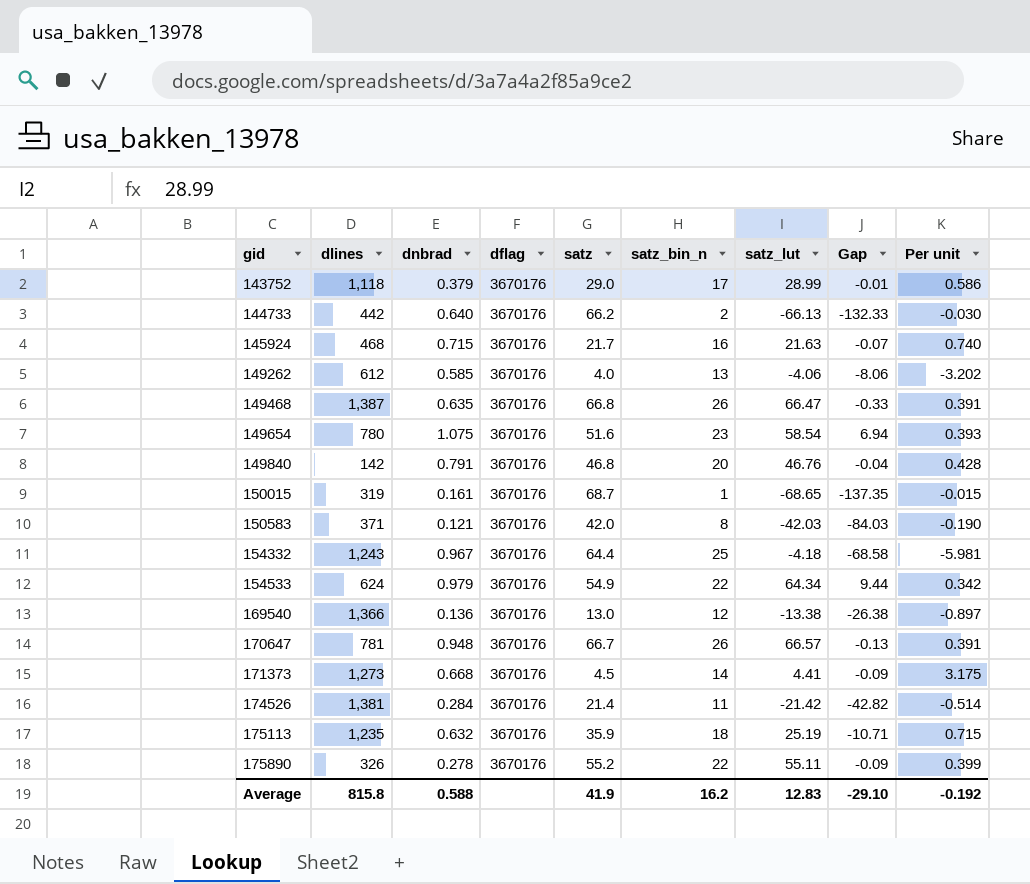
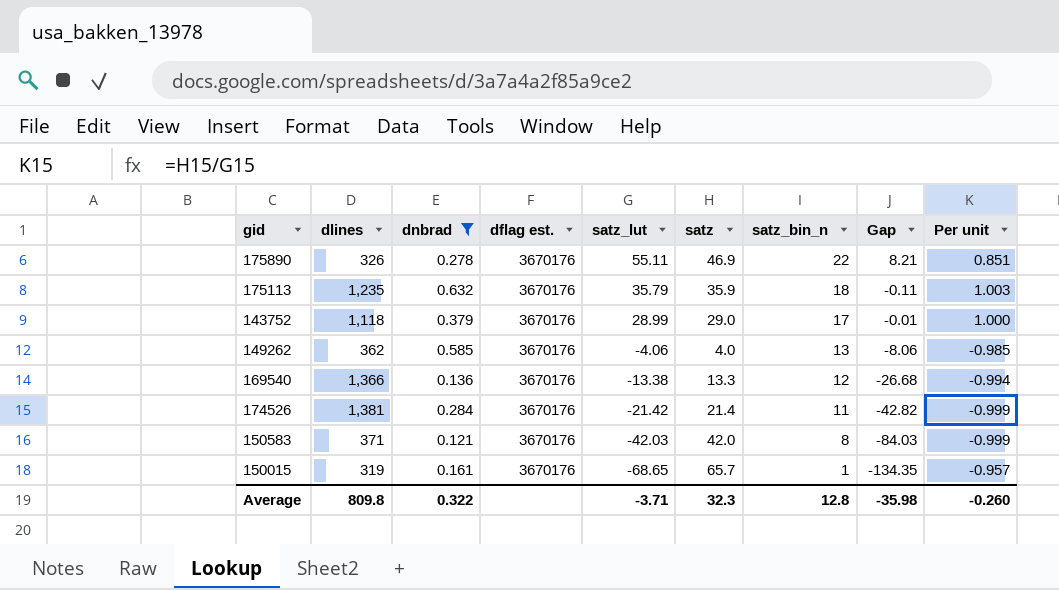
filter: none -> dnbrad <= 0.632
row order: gid ascending -> satz_lut descending
column name: dflag -> dflag est.
column satz_lut | position: 7 -> 5
column Per unit | formula: [satz_bin_n] / [satz_lut] -> [satz] / [satz_lut]
175890 | satz: 55.2 -> 46.9
175890 | Gap: -0.09 -> 8.21
175113 | satz_lut: 25.19 -> 35.79
175113 | Gap: -10.71 -> -0.11
149262 | dlines: 612 -> 362
169540 | satz: 13.0 -> 13.3
169540 | Gap: -26.38 -> -26.68
150015 | satz: 68.7 -> 65.7
150015 | Gap: -137.35 -> -134.35
Average | dlines: 815.8 -> 809.8
Average | dnbrad: 0.588 -> 0.322
Average | satz_lut: 12.83 -> -3.71
Average | satz: 41.9 -> 32.3
Average | satz_bin_n: 16.2 -> 12.8
Average | Gap: -29.10 -> -35.98
Average | Per unit: -0.192 -> -0.260

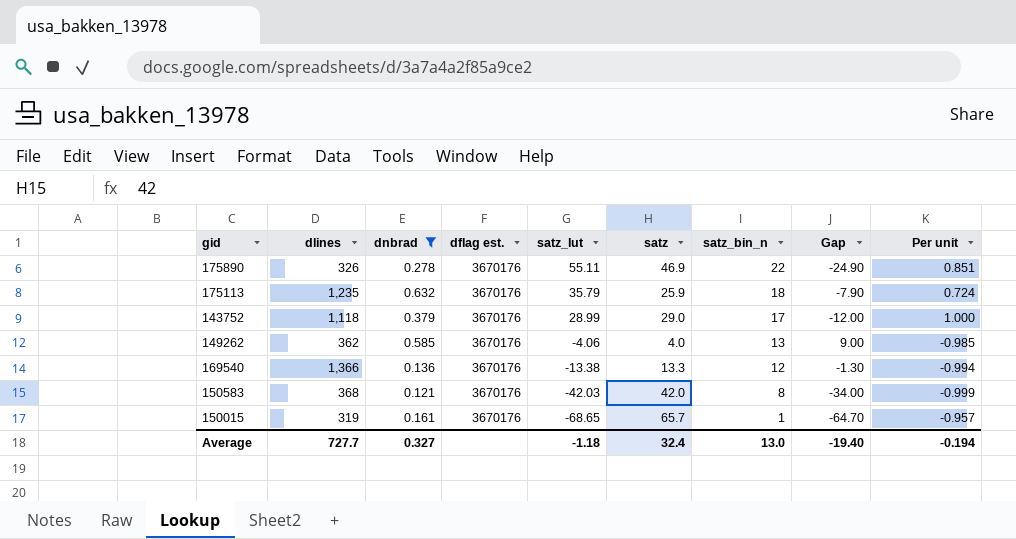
column Gap | formula: [satz_lut] - [satz] -> [satz_bin_n] - [satz]
row 174526: 1,381 | 0.284 | 3670176 | -21.42 | 21.4 | 11 | -42.82 | -0.999 -> none
175113 | satz: 35.9 -> 25.9
175113 | Per unit: 1.003 -> 0.724
150583 | dlines: 371 -> 368
Average | dlines: 809.8 -> 727.7
Average | dnbrad: 0.322 -> 0.327
Average | satz_lut: -3.71 -> -1.18
Average | satz: 32.3 -> 32.4
Average | satz_bin_n: 12.8 -> 13.0
Average | Gap: -35.98 -> -19.40
Average | Per unit: -0.260 -> -0.194

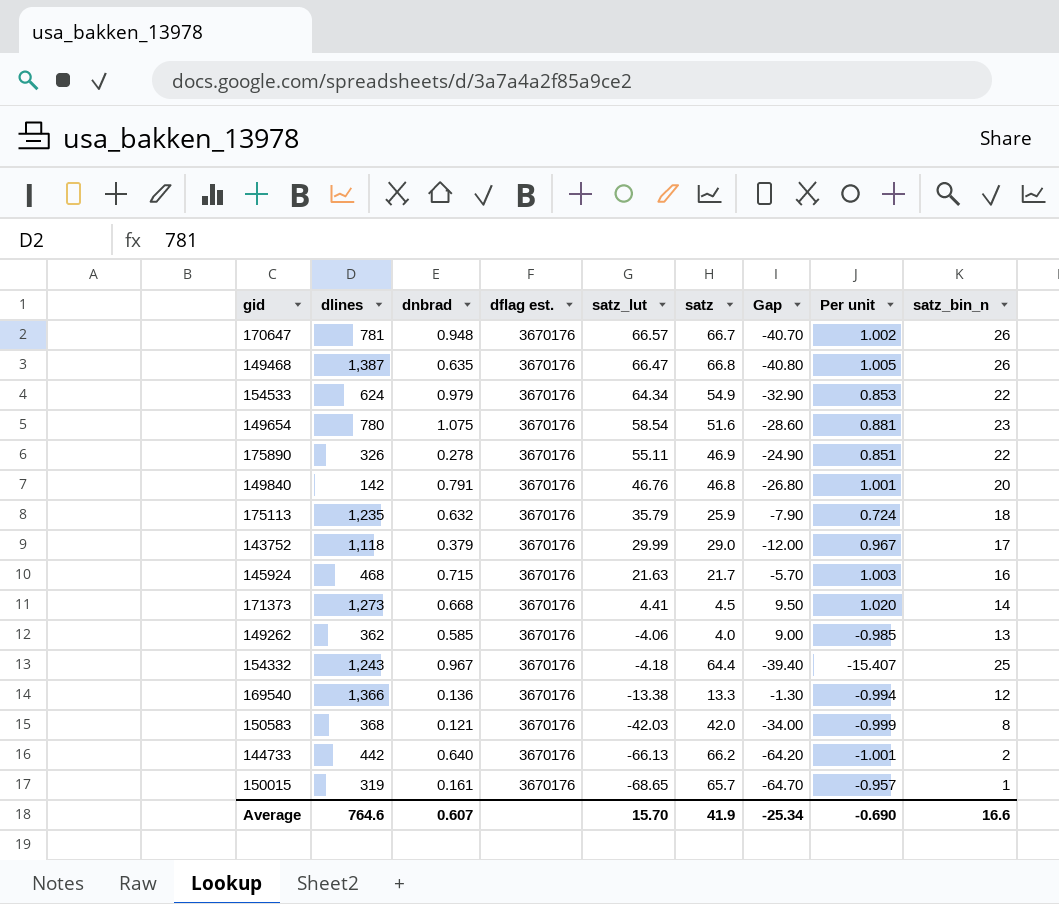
filter: dnbrad <= 0.632 -> none
column satz_bin_n | position: 7 -> 9
143752 | satz_lut: 28.99 -> 29.99
143752 | Per unit: 1.000 -> 0.967
Average | dlines: 727.7 -> 764.6
Average | dnbrad: 0.327 -> 0.607
Average | satz_lut: -1.18 -> 15.70
Average | satz: 32.4 -> 41.9
Average | Gap: -19.40 -> -25.34
Average | Per unit: -0.194 -> -0.690
Average | satz_bin_n: 13.0 -> 16.6

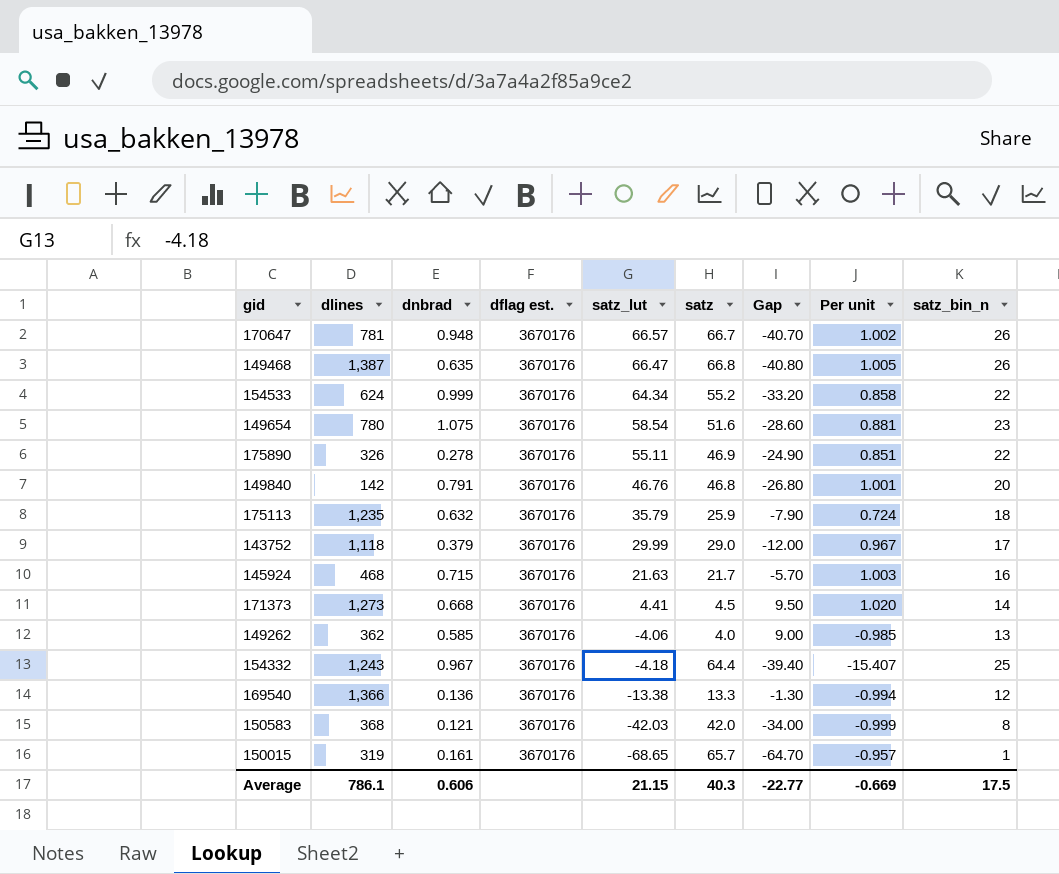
row 144733: 442 | 0.640 | 3670176 | -66.13 | 66.2 | -64.20 | -1.001 | 2 -> none
154533 | dnbrad: 0.979 -> 0.999
154533 | satz: 54.9 -> 55.2
154533 | Gap: -32.90 -> -33.20
154533 | Per unit: 0.853 -> 0.858
Average | dlines: 764.6 -> 786.1
Average | dnbrad: 0.607 -> 0.606
Average | satz_lut: 15.70 -> 21.15
Average | satz: 41.9 -> 40.3
Average | Gap: -25.34 -> -22.77
Average | Per unit: -0.690 -> -0.669
Average | satz_bin_n: 16.6 -> 17.5

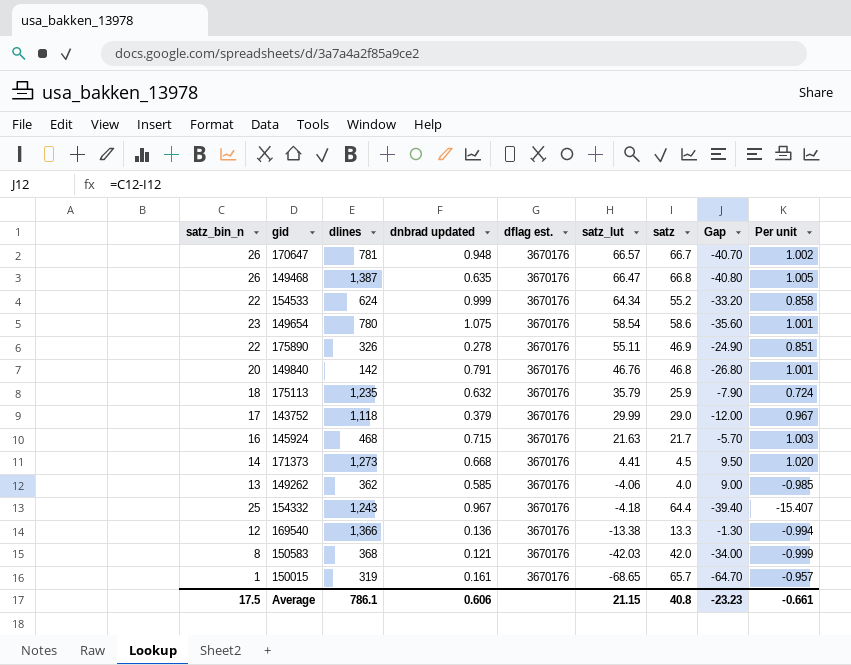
column satz_bin_n | position: 9 -> 1
column name: dnbrad -> dnbrad updated
149654 | satz: 51.6 -> 58.6
149654 | Gap: -28.60 -> -35.60
149654 | Per unit: 0.881 -> 1.001
Average | satz: 40.3 -> 40.8
Average | Gap: -22.77 -> -23.23
Average | Per unit: -0.669 -> -0.661

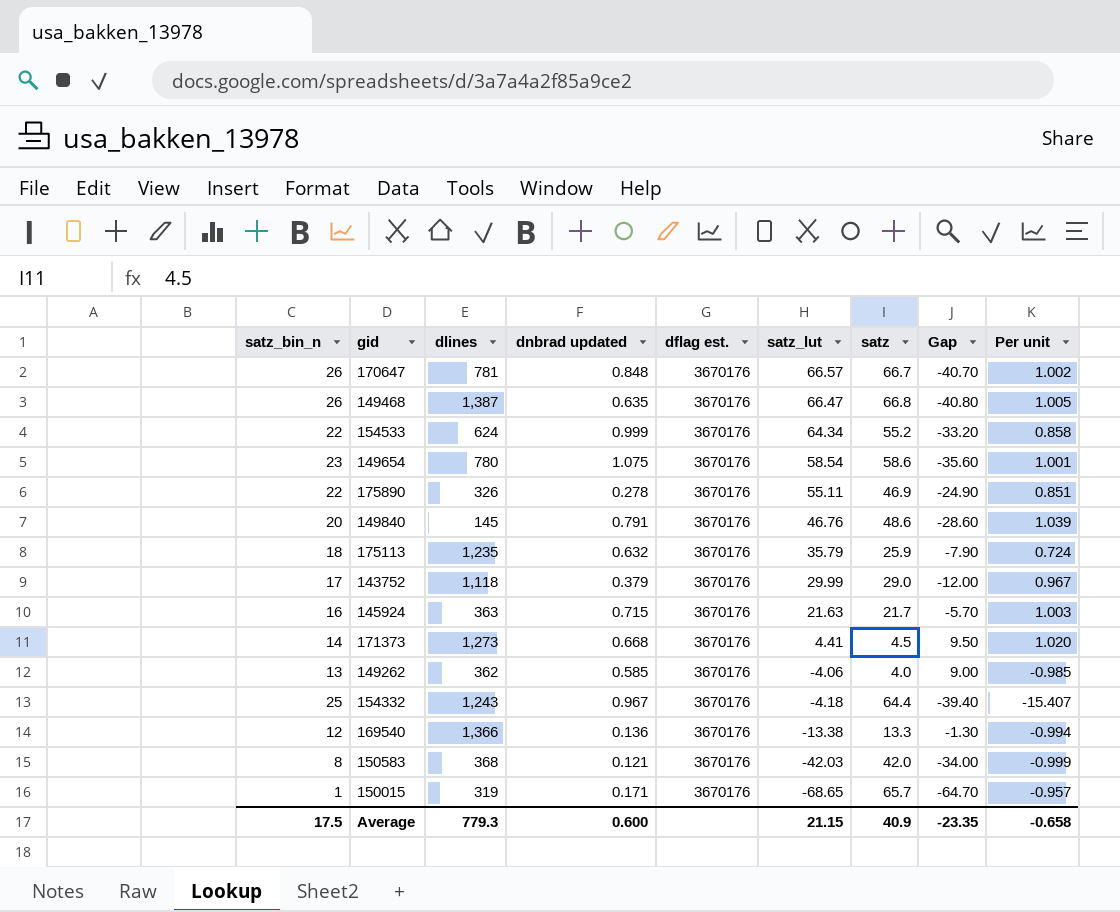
170647 | dnbrad updated: 0.948 -> 0.848
149840 | dlines: 142 -> 145
149840 | satz: 46.8 -> 48.6
149840 | Gap: -26.80 -> -28.60
149840 | Per unit: 1.001 -> 1.039
145924 | dlines: 468 -> 363
150015 | dnbrad updated: 0.161 -> 0.171
Average | dlines: 786.1 -> 779.3
Average | dnbrad updated: 0.606 -> 0.600
Average | satz: 40.8 -> 40.9
Average | Gap: -23.23 -> -23.35
Average | Per unit: -0.661 -> -0.658

